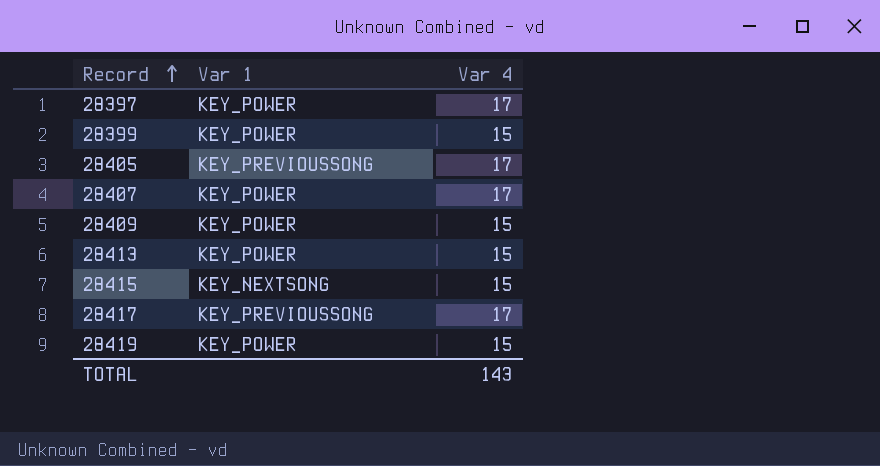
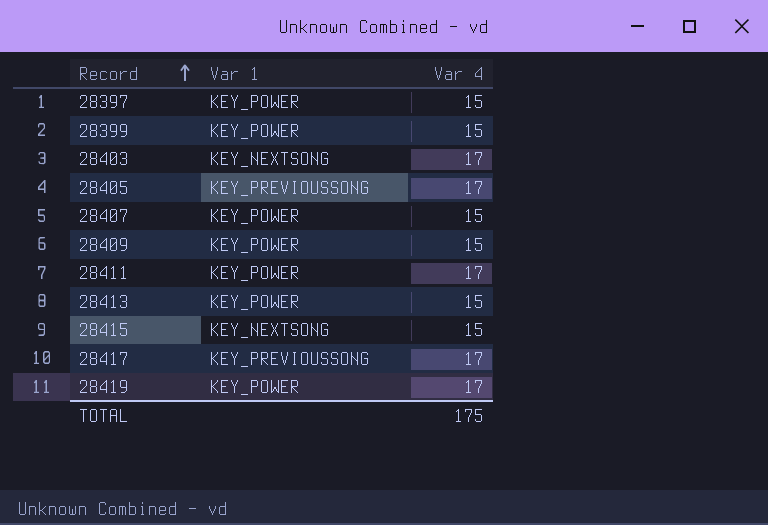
28397 | Var 4: 17 -> 15
row 28403: none -> KEY_NEXTSONG | 17
28407 | Var 4: 17 -> 15
row 28411: none -> KEY_POWER | 17
28419 | Var 4: 15 -> 17
TOTAL | Var 4: 143 -> 175

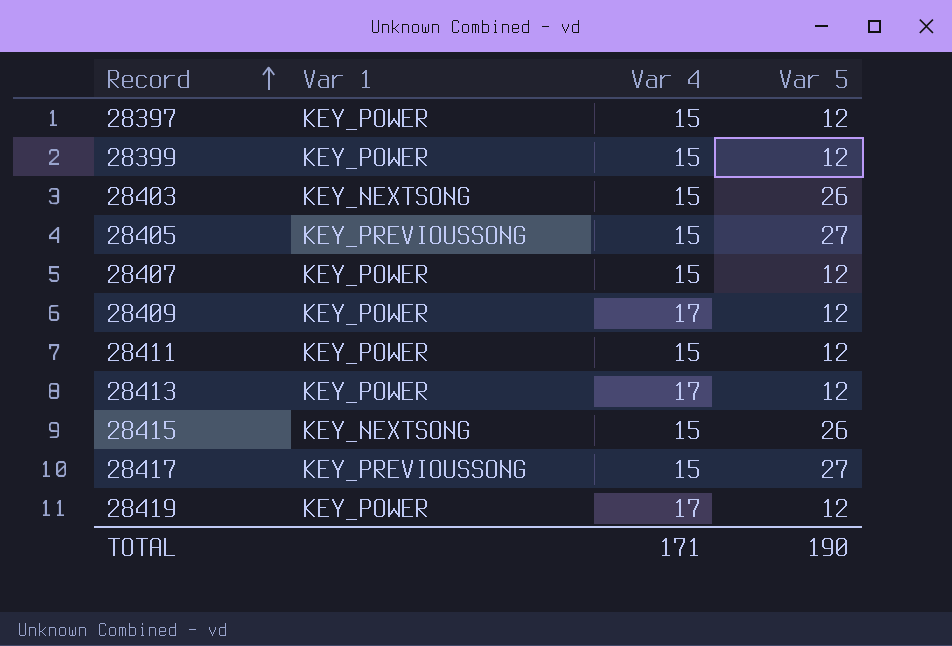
column Var 5 | position: none -> 4
28403 | Var 4: 17 -> 15
28405 | Var 4: 17 -> 15
28409 | Var 4: 15 -> 17
28411 | Var 4: 17 -> 15
28413 | Var 4: 15 -> 17
28417 | Var 4: 17 -> 15
TOTAL | Var 4: 175 -> 171

